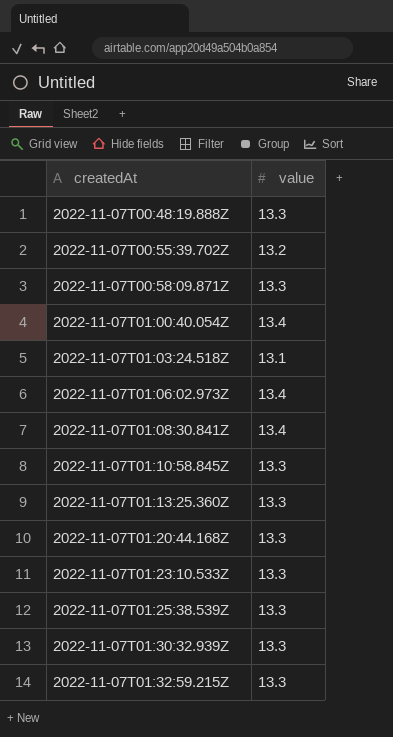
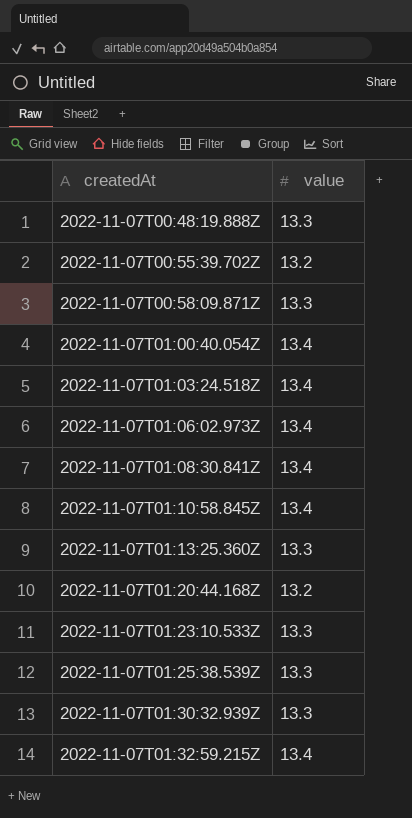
2022-11-07T01:03:24.518Z | value: 13.1 -> 13.4
2022-11-07T01:10:58.845Z | value: 13.3 -> 13.4
2022-11-07T01:20:44.168Z | value: 13.3 -> 13.2
2022-11-07T01:32:59.215Z | value: 13.3 -> 13.4

